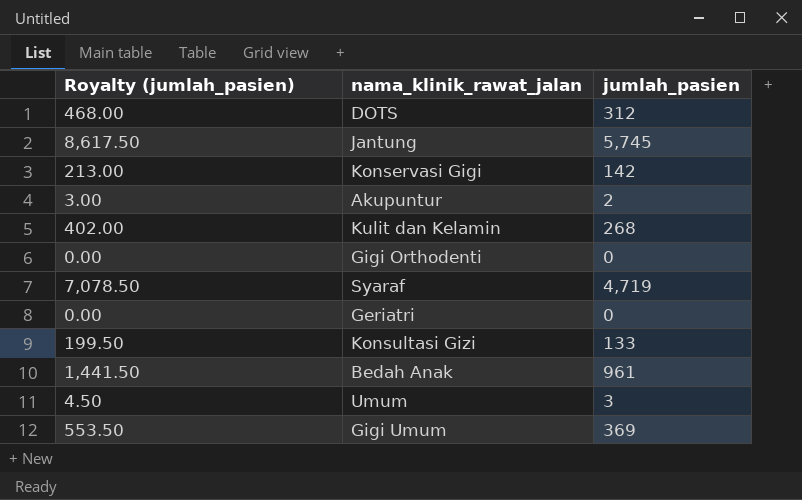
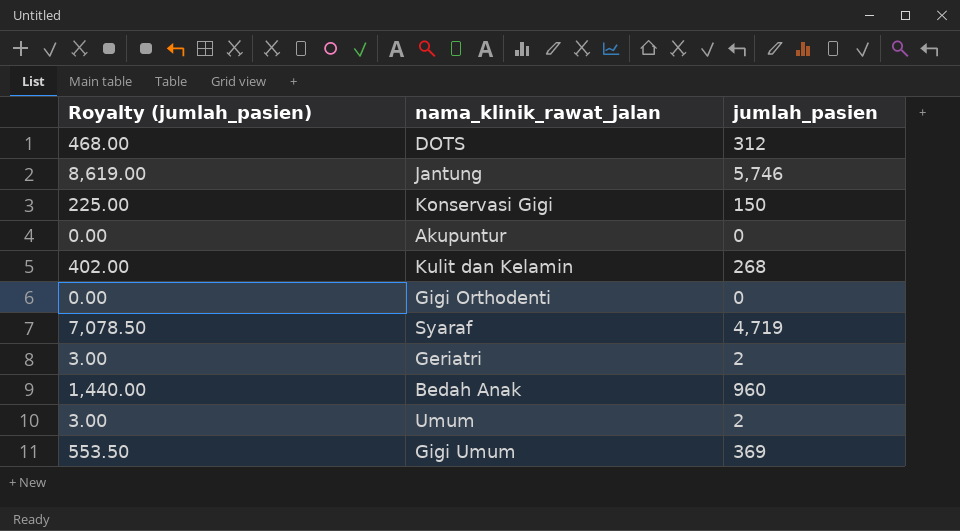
row Konsultasi Gizi: 199.50 | 133 -> none
Jantung | Royalty (jumlah_pasien): 8,617.50 -> 8,619.00
Jantung | jumlah_pasien: 5,745 -> 5,746
Konservasi Gigi | Royalty (jumlah_pasien): 213.00 -> 225.00
Konservasi Gigi | jumlah_pasien: 142 -> 150
Akupuntur | Royalty (jumlah_pasien): 3.00 -> 0.00
Akupuntur | jumlah_pasien: 2 -> 0
Geriatri | Royalty (jumlah_pasien): 0.00 -> 3.00
Geriatri | jumlah_pasien: 0 -> 2
Bedah Anak | Royalty (jumlah_pasien): 1,441.50 -> 1,440.00
Bedah Anak | jumlah_pasien: 961 -> 960
Umum | Royalty (jumlah_pasien): 4.50 -> 3.00
Umum | jumlah_pasien: 3 -> 2

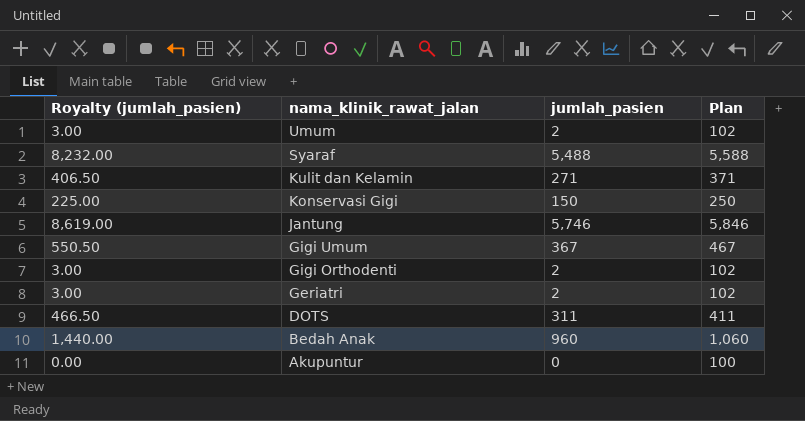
row order: none -> nama_klinik_rawat_jalan descending
column Plan | formula: none -> [jumlah_pasien] + 100
Syaraf | Royalty (jumlah_pasien): 7,078.50 -> 8,232.00
Syaraf | jumlah_pasien: 4,719 -> 5,488
Kulit dan Kelamin | Royalty (jumlah_pasien): 402.00 -> 406.50
Kulit dan Kelamin | jumlah_pasien: 268 -> 271
Gigi Umum | Royalty (jumlah_pasien): 553.50 -> 550.50
Gigi Umum | jumlah_pasien: 369 -> 367
Gigi Orthodenti | Royalty (jumlah_pasien): 0.00 -> 3.00
Gigi Orthodenti | jumlah_pasien: 0 -> 2
DOTS | Royalty (jumlah_pasien): 468.00 -> 466.50
DOTS | jumlah_pasien: 312 -> 311

